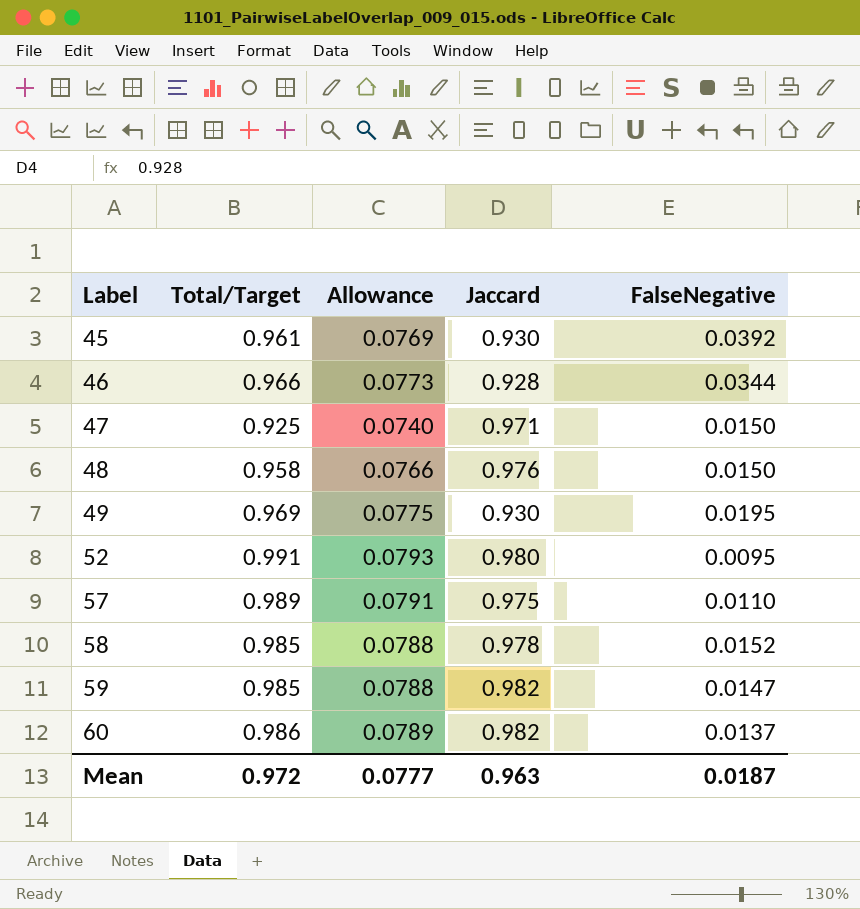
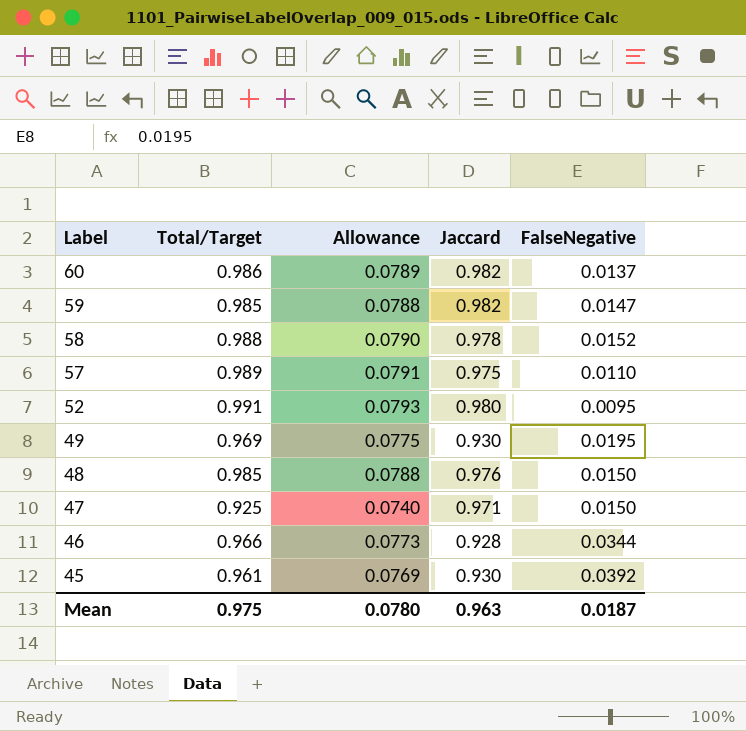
row order: Label ascending -> Label descending
58 | Total/Target: 0.985 -> 0.988
58 | Allowance: 0.0788 -> 0.0790
48 | Total/Target: 0.958 -> 0.985
48 | Allowance: 0.0766 -> 0.0788
Mean | Total/Target: 0.972 -> 0.975
Mean | Allowance: 0.0777 -> 0.0780

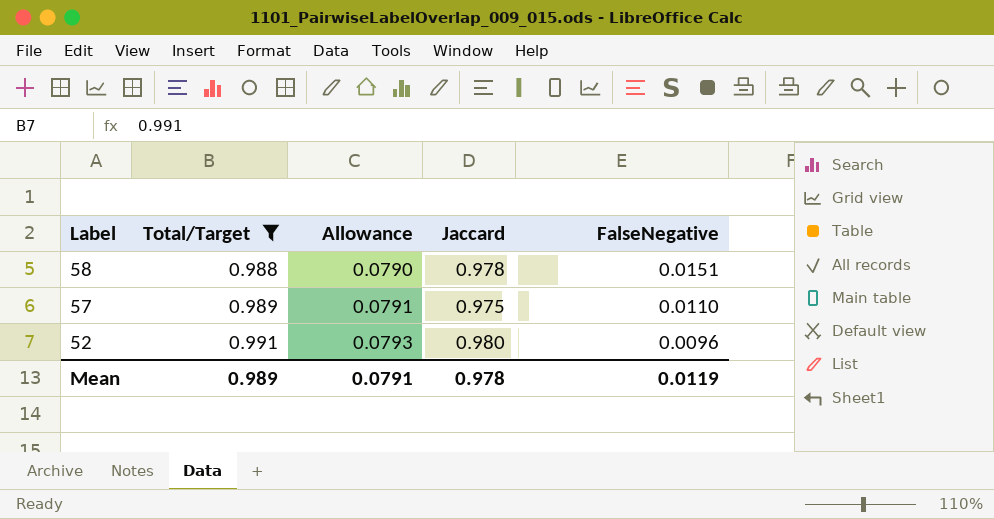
filter: none -> Total/Target >= 0.988
58 | FalseNegative: 0.0152 -> 0.0151
52 | FalseNegative: 0.0095 -> 0.0096
Mean | Total/Target: 0.975 -> 0.989
Mean | Allowance: 0.0780 -> 0.0791
Mean | Jaccard: 0.963 -> 0.978
Mean | FalseNegative: 0.0187 -> 0.0119

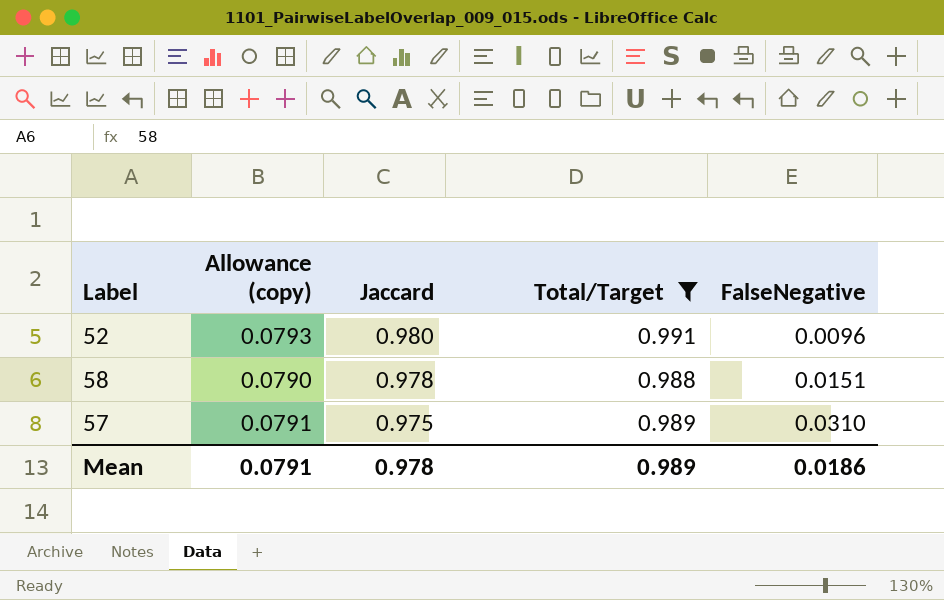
row order: Label descending -> Jaccard descending
column name: Allowance -> Allowance (copy)
column Total/Target | position: 2 -> 4
57 | FalseNegative: 0.0110 -> 0.0310
Mean | FalseNegative: 0.0119 -> 0.0186

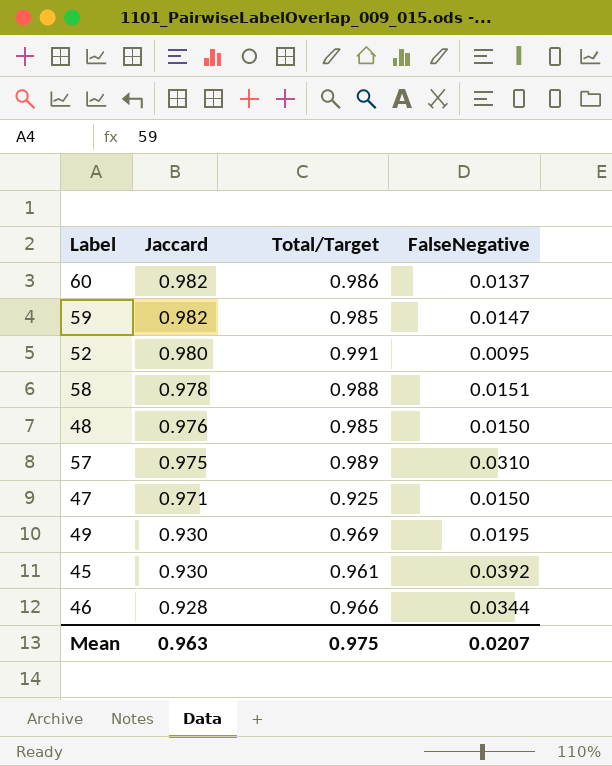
filter: Total/Target >= 0.988 -> none
column Allowance (copy) | formula: [Total/Target] * 0.08 -> none
52 | FalseNegative: 0.0096 -> 0.0095
Mean | Jaccard: 0.978 -> 0.963
Mean | Total/Target: 0.989 -> 0.975
Mean | FalseNegative: 0.0186 -> 0.0207

